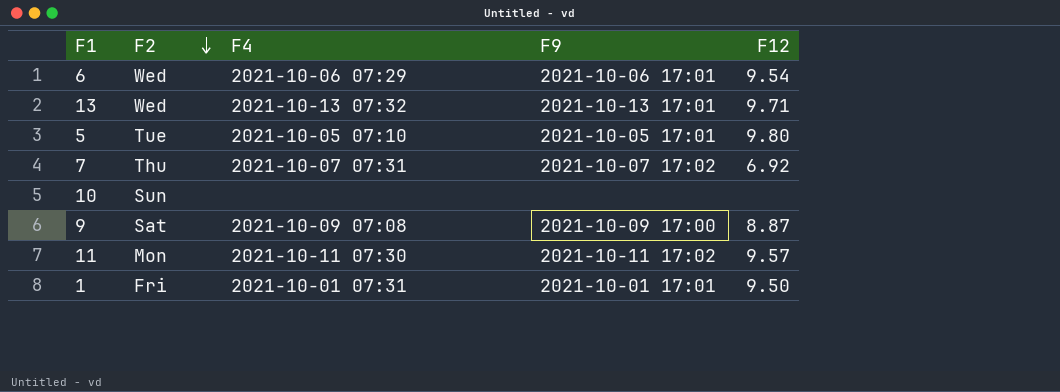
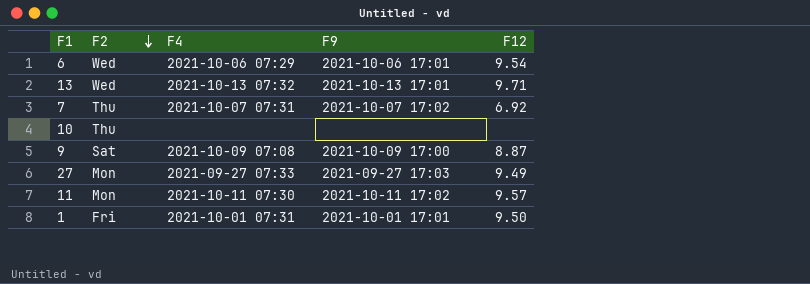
row 5: Tue | 2021-10-05 07:10 | 2021-10-05 17:01 | 9.80 -> none
10 | F2: Sun -> Thu
row 27: none -> Mon | 2021-09-27 07:33 | 2021-09-27 17:03 | 9.49

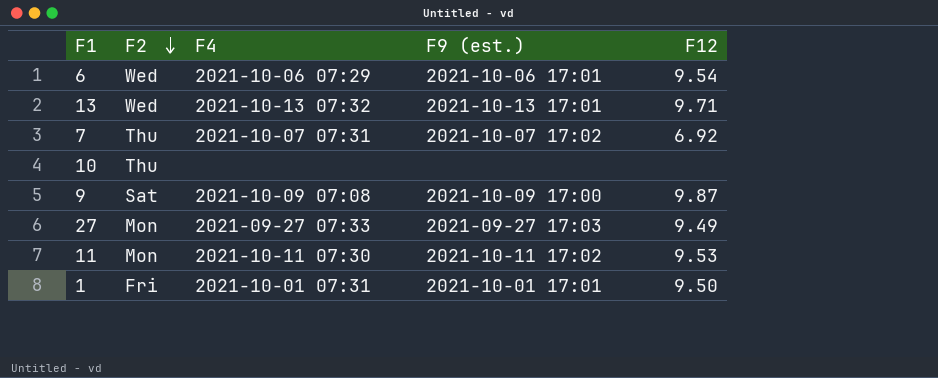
column name: F9 -> F9 (est.)
9 | F12: 8.87 -> 9.87
11 | F12: 9.57 -> 9.53

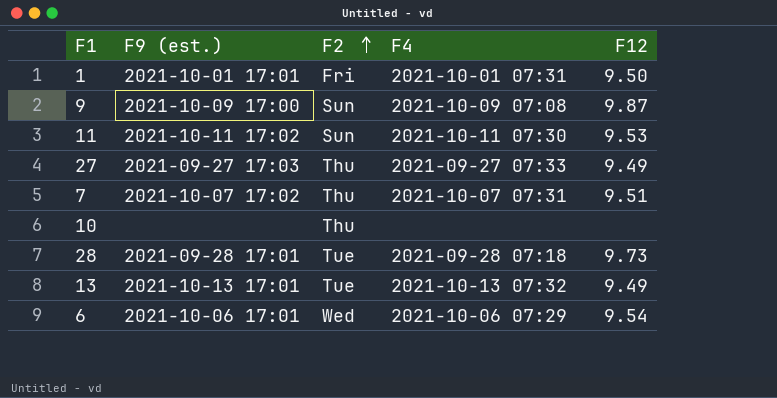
row order: F2 descending -> F2 ascending
column F9 (est.) | position: 4 -> 2
9 | F2: Sat -> Sun
11 | F2: Mon -> Sun
27 | F2: Mon -> Thu
7 | F12: 6.92 -> 9.51
row 28: none -> 2021-09-28 17:01 | Tue | 2021-09-28 07:18 | 9.73
13 | F2: Wed -> Tue
13 | F12: 9.71 -> 9.49

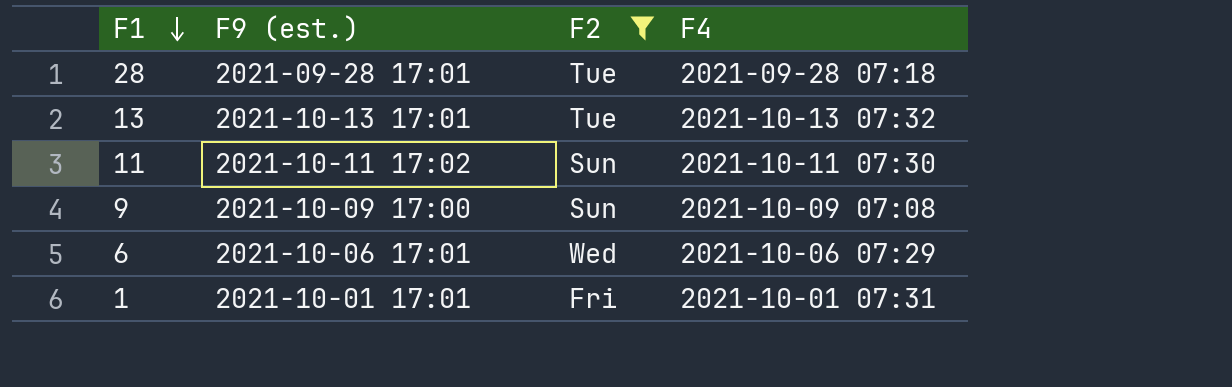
filter: none -> F2 != Thu
row order: F2 ascending -> F1 descending
column F12 | position: 5 -> none

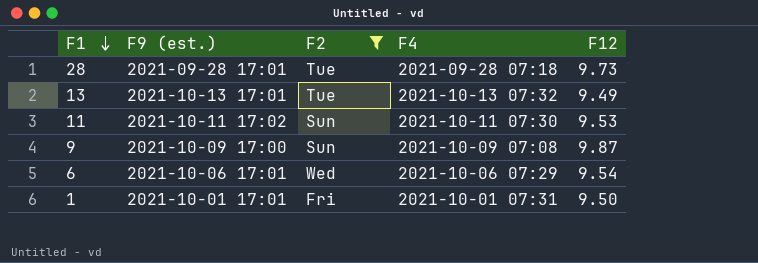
column F12 | position: none -> 5

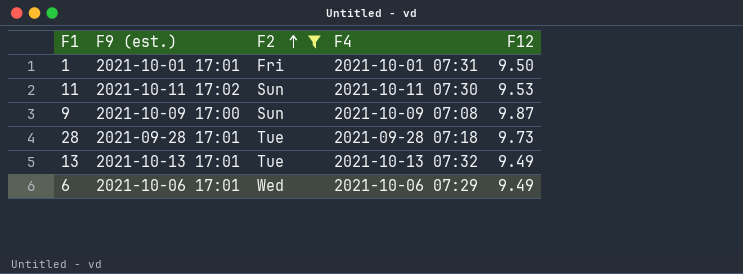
row order: F1 descending -> F2 ascending
6 | F12: 9.54 -> 9.49

